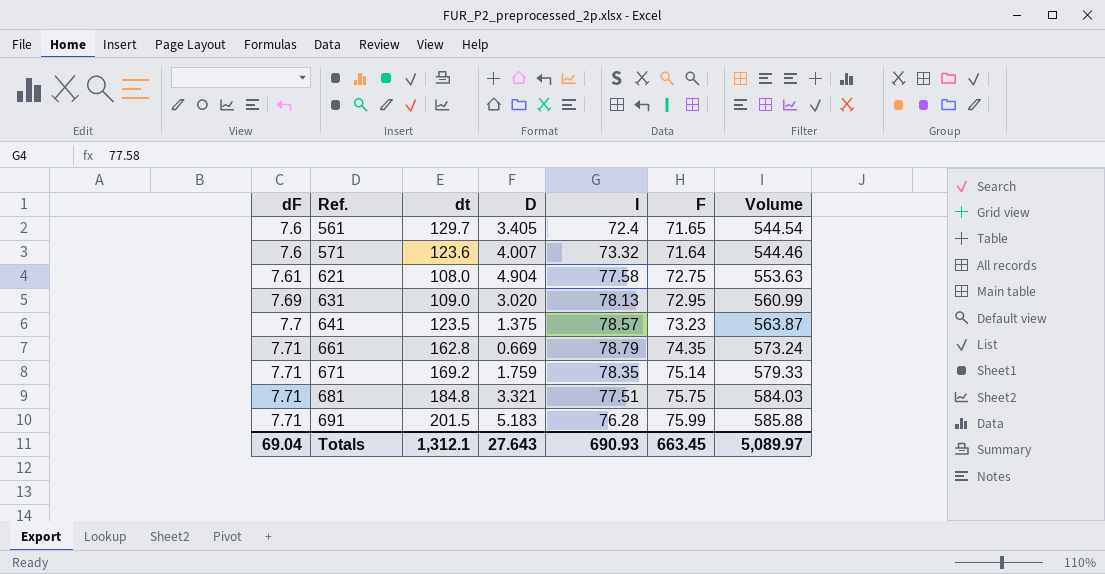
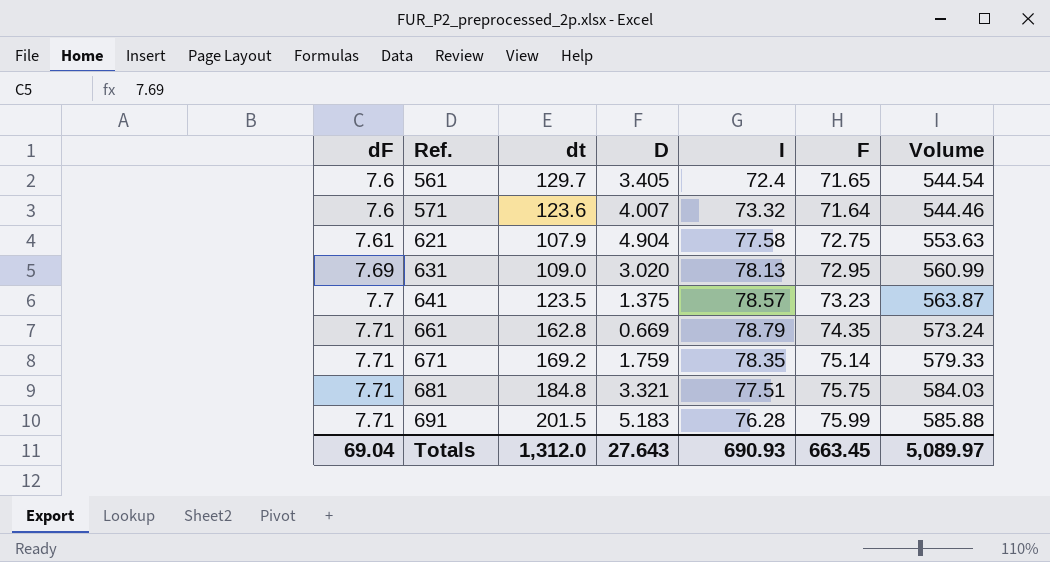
621 | dt: 108.0 -> 107.9
Totals | dt: 1,312.1 -> 1,312.0

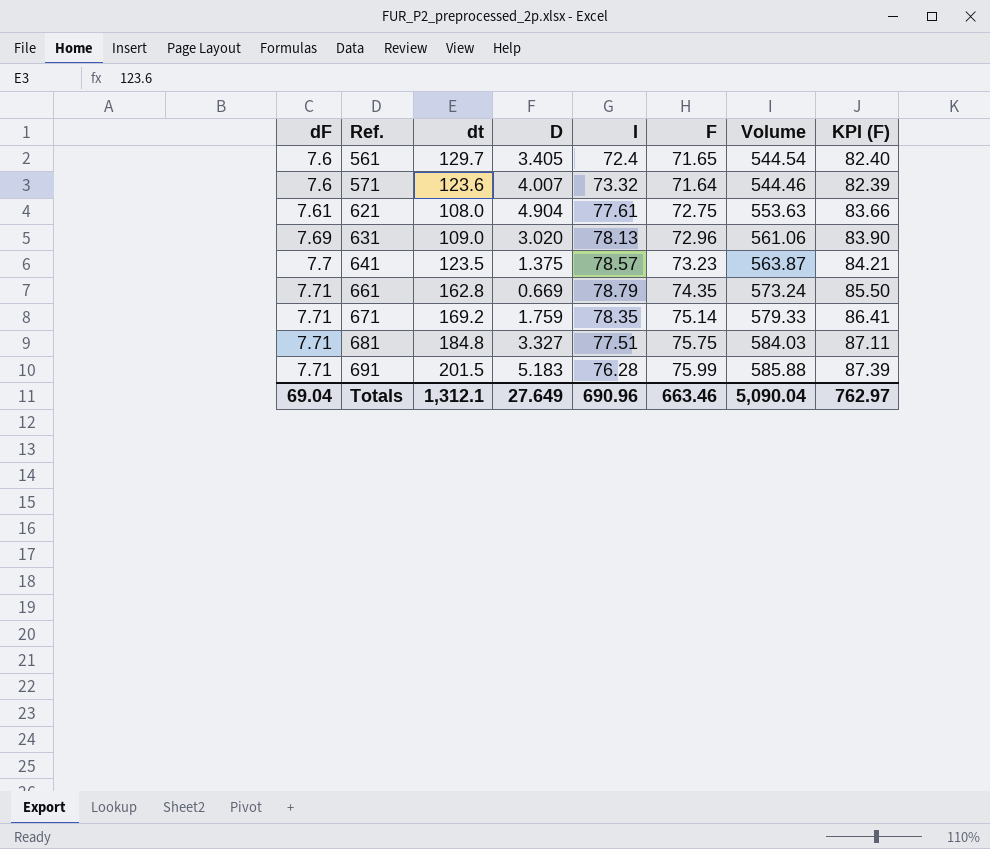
column KPI (F) | formula: none -> [F] * 1.15
621 | dt: 107.9 -> 108.0
621 | I: 77.58 -> 77.61
631 | F: 72.95 -> 72.96
631 | Volume: 560.99 -> 561.06
681 | D: 3.321 -> 3.327
Totals | dt: 1,312.0 -> 1,312.1
Totals | D: 27.643 -> 27.649
Totals | I: 690.93 -> 690.96
Totals | F: 663.45 -> 663.46
Totals | Volume: 5,089.97 -> 5,090.04

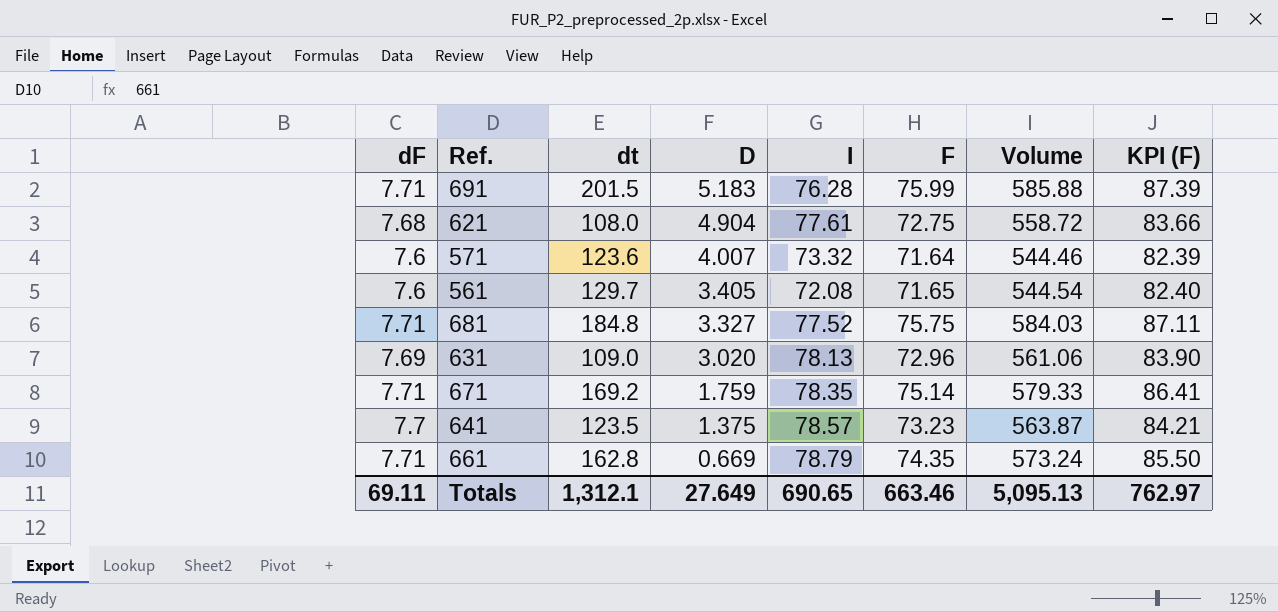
row order: dF ascending -> D descending
621 | dF: 7.61 -> 7.68
621 | Volume: 553.63 -> 558.72
561 | I: 72.4 -> 72.08
681 | I: 77.51 -> 77.52
Totals | dF: 69.04 -> 69.11
Totals | I: 690.96 -> 690.65
Totals | Volume: 5,090.04 -> 5,095.13

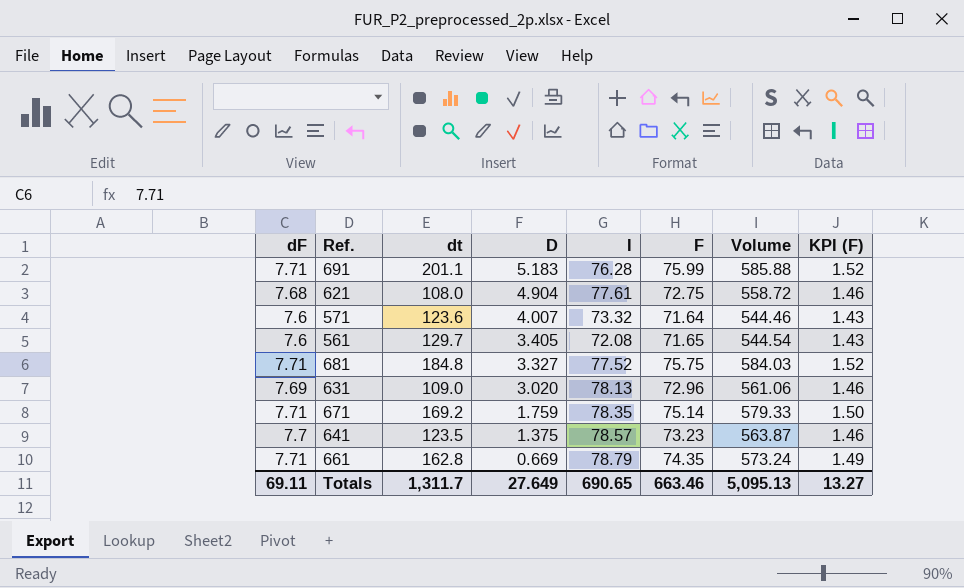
column KPI (F) | formula: [F] * 1.15 -> [F] * 0.02
691 | dt: 201.5 -> 201.1
Totals | dt: 1,312.1 -> 1,311.7
Totals | KPI (F): 762.97 -> 13.27

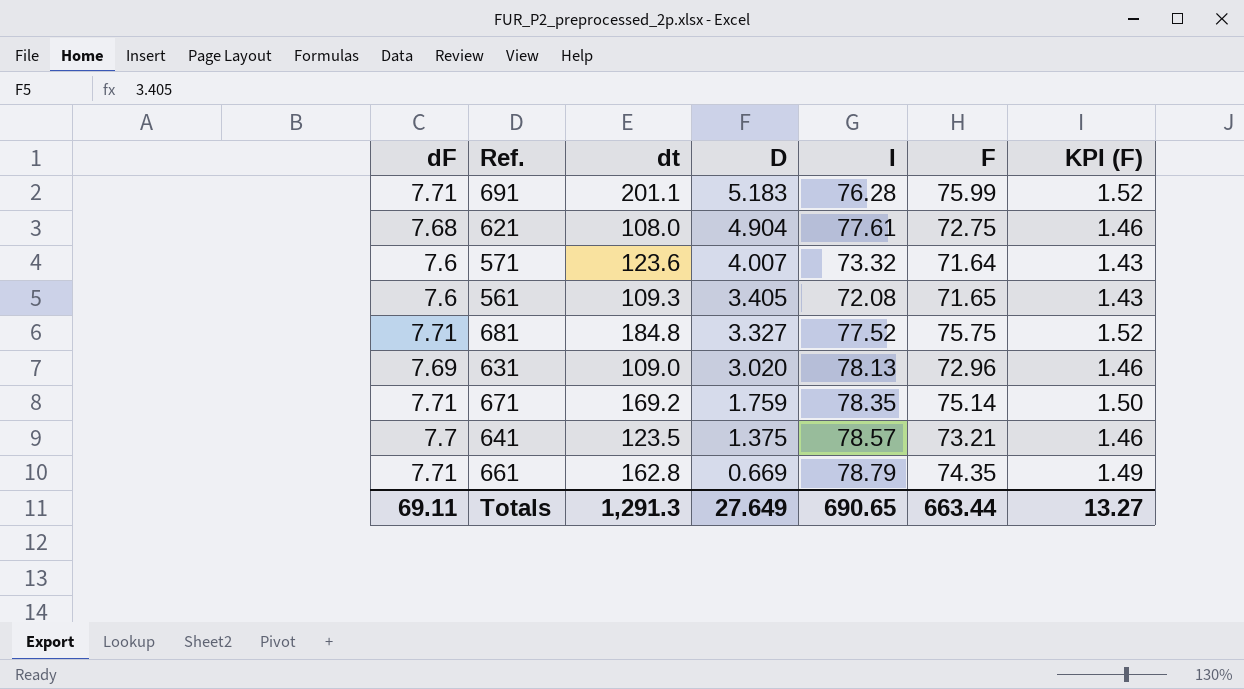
column Volume | formula: [dF] * [F] -> none
561 | dt: 129.7 -> 109.3
641 | F: 73.23 -> 73.21
Totals | dt: 1,311.7 -> 1,291.3
Totals | F: 663.46 -> 663.44

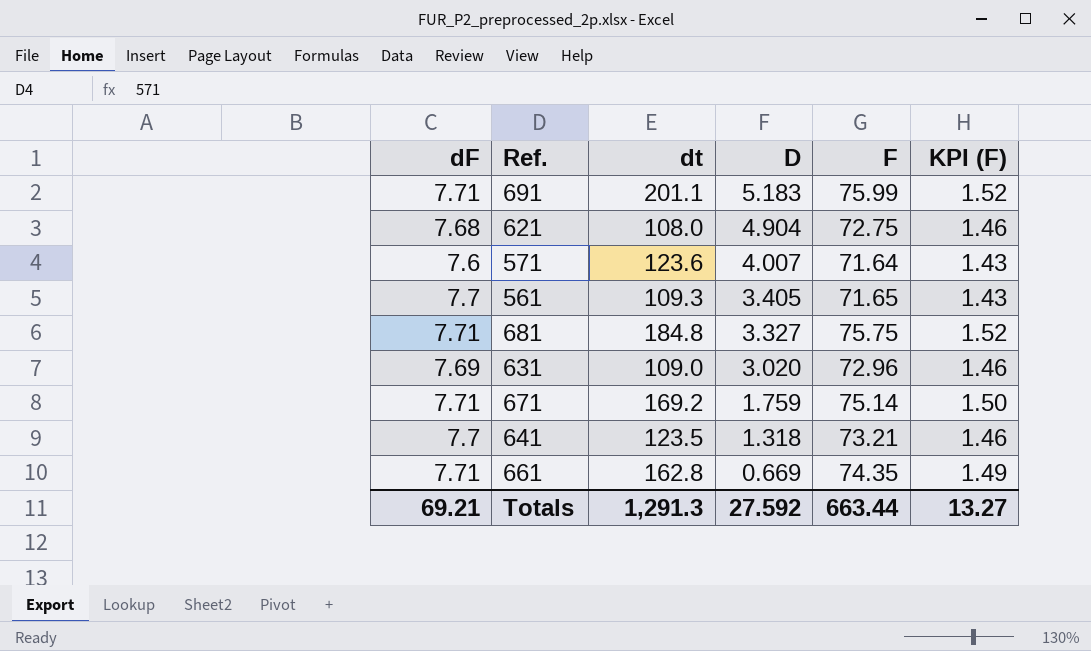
column I | position: 5 -> none
561 | dF: 7.6 -> 7.7
641 | D: 1.375 -> 1.318
Totals | dF: 69.11 -> 69.21
Totals | D: 27.649 -> 27.592

